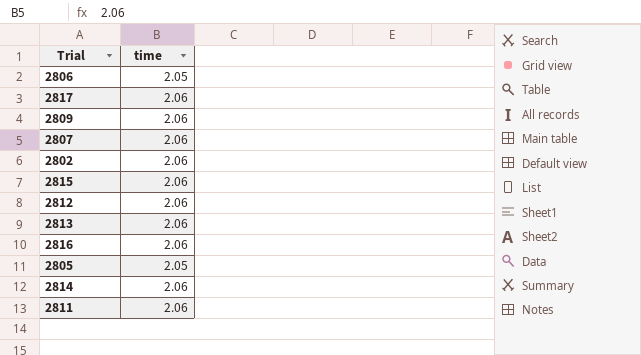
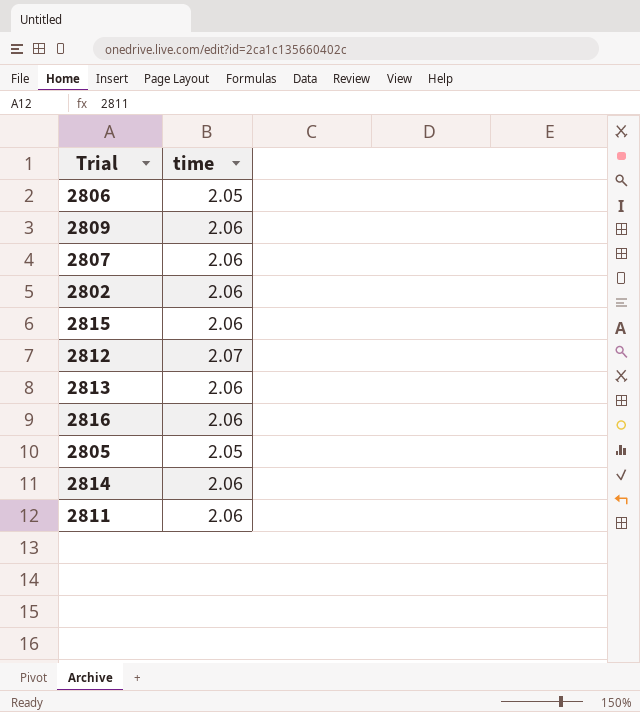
row 2817: 2.06 -> none
2812 | time: 2.06 -> 2.07

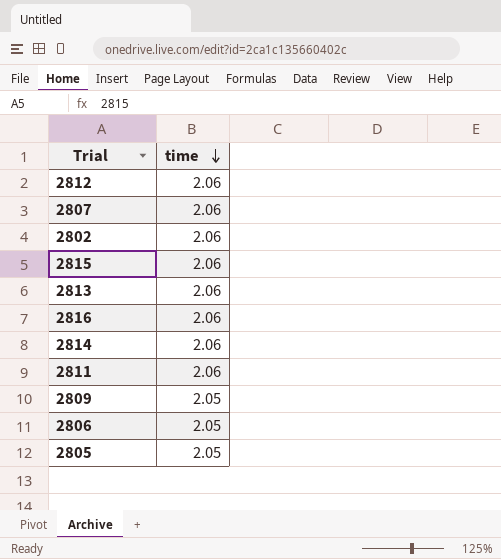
row order: none -> time descending
2812 | time: 2.07 -> 2.06
2809 | time: 2.06 -> 2.05

